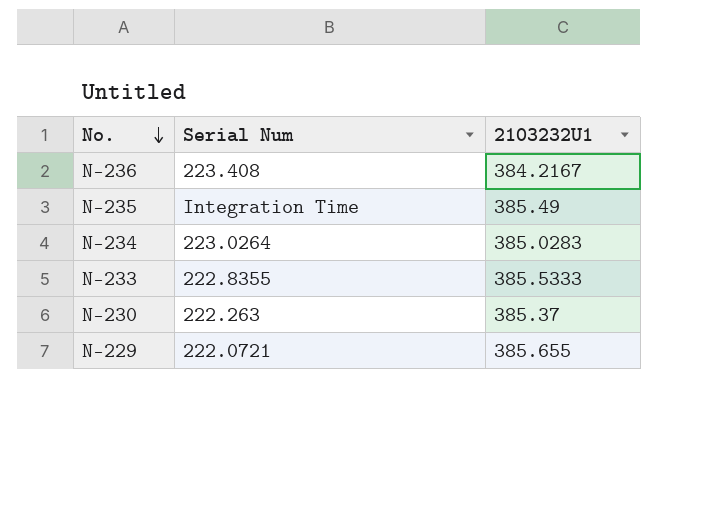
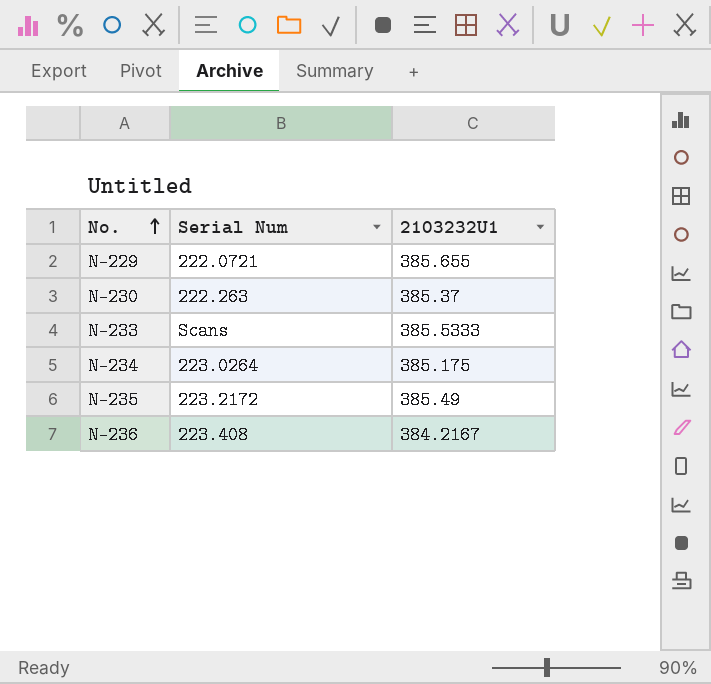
row order: No. descending -> No. ascending
N-233 | Serial Num: 222.8355 -> Scans
N-234 | 2103232U1: 385.0283 -> 385.175
N-235 | Serial Num: Integration Time -> 223.2172

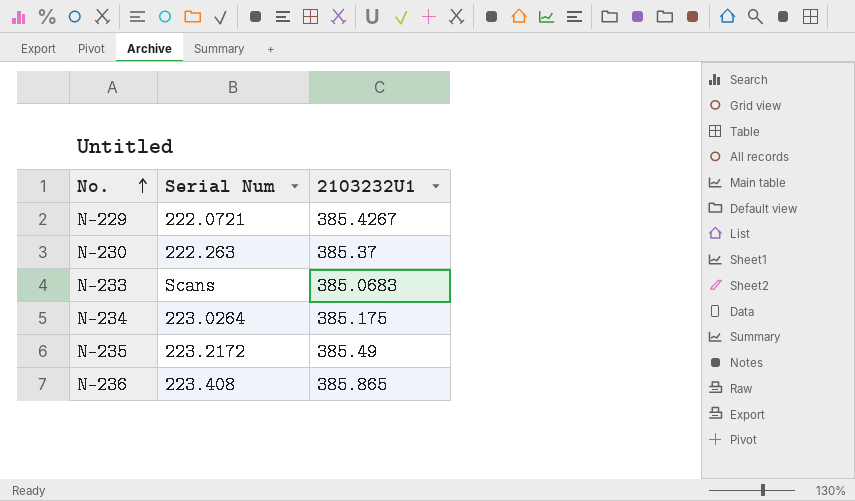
N-229 | 2103232U1: 385.655 -> 385.4267
N-233 | 2103232U1: 385.5333 -> 385.0683
N-236 | 2103232U1: 384.2167 -> 385.865

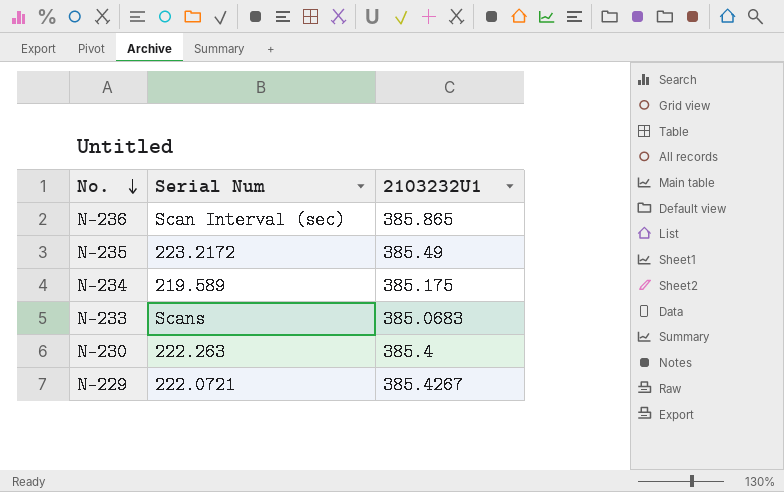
row order: No. ascending -> No. descending
N-236 | Serial Num: 223.408 -> Scan Interval (sec)
N-234 | Serial Num: 223.0264 -> 219.589
N-230 | 2103232U1: 385.37 -> 385.4

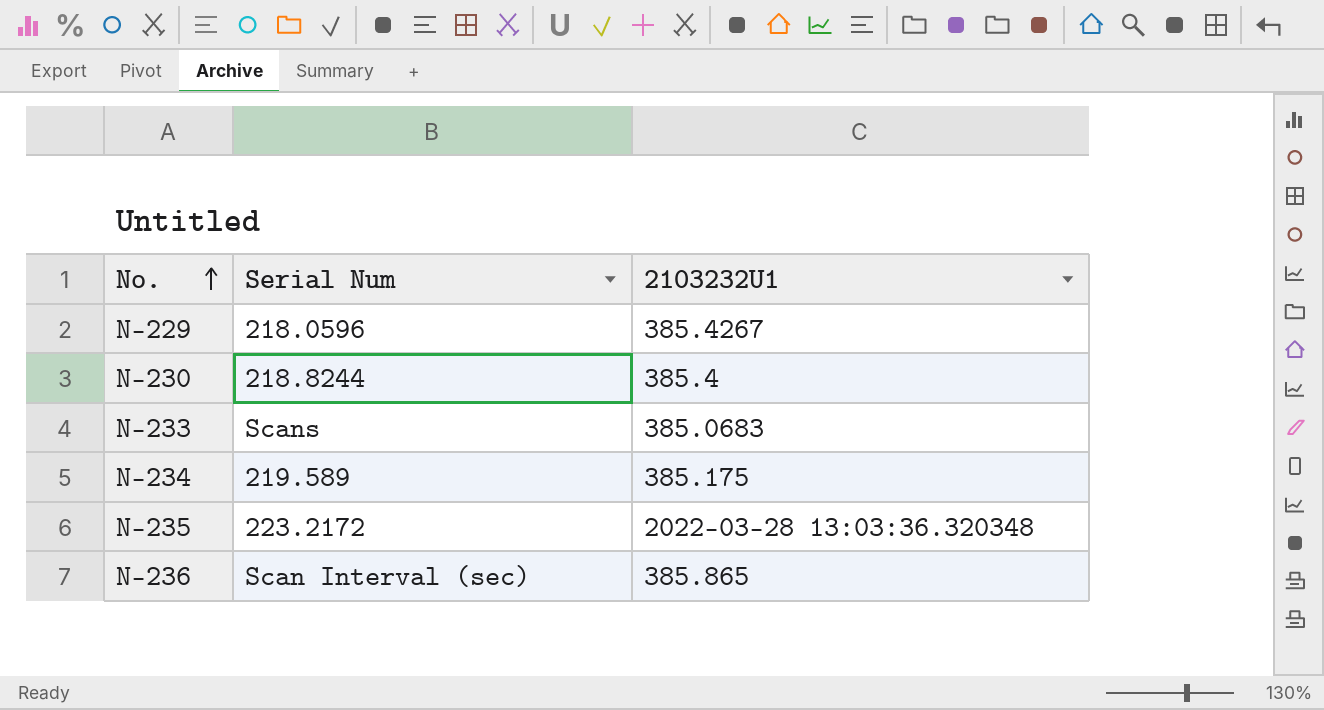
row order: No. descending -> No. ascending
N-229 | Serial Num: 222.0721 -> 218.0596
N-230 | Serial Num: 222.263 -> 218.8244
N-235 | 2103232U1: 385.49 -> 2022-03-28 13:03:36.320348

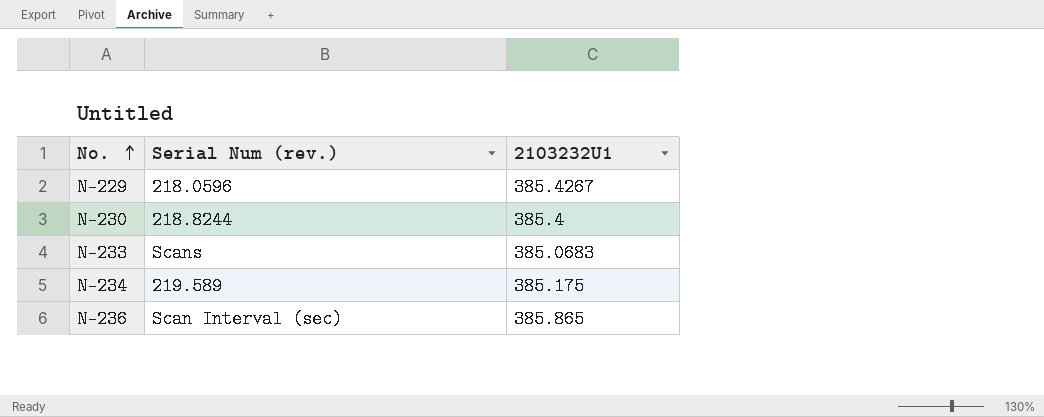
column name: Serial Num -> Serial Num (rev.)
row N-235: 223.2172 | 2022-03-28 13:03:36.320348 -> none

